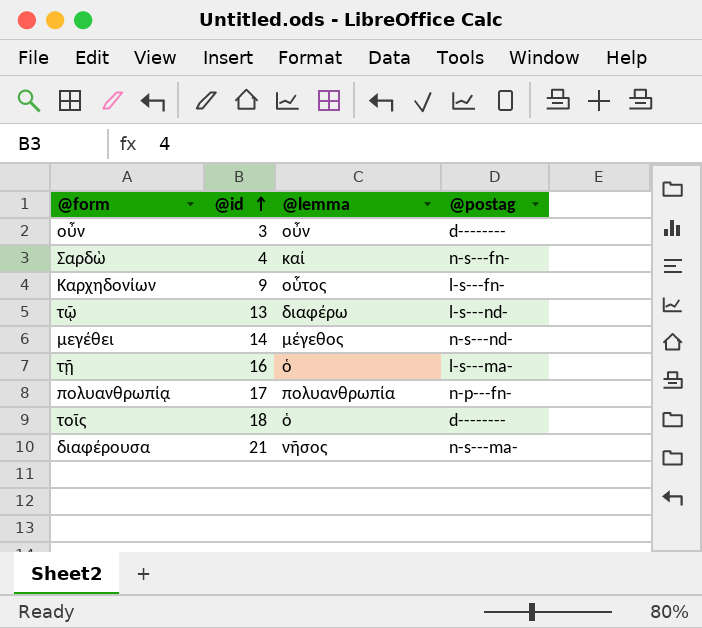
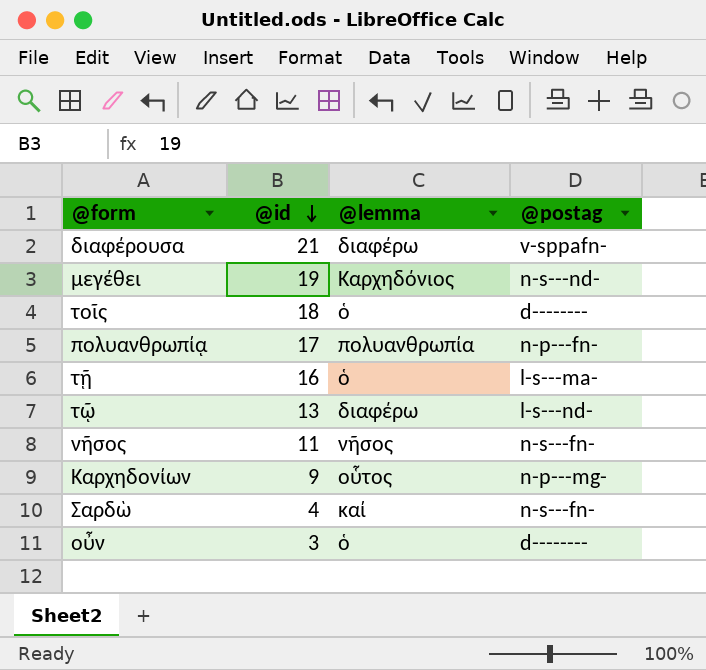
row order: @id ascending -> @id descending
διαφέρουσα | @lemma: νῆσος -> διαφέρω
διαφέρουσα | @postag: n-s---ma- -> v-sppafn-
μεγέθει | @id: 14 -> 19
μεγέθει | @lemma: μέγεθος -> Καρχηδόνιος
row νῆσος: none -> 11 | νῆσος | n-s---fn-
Καρχηδονίων | @postag: l-s---fn- -> n-p---mg-
οὖν | @lemma: οὖν -> ὁ

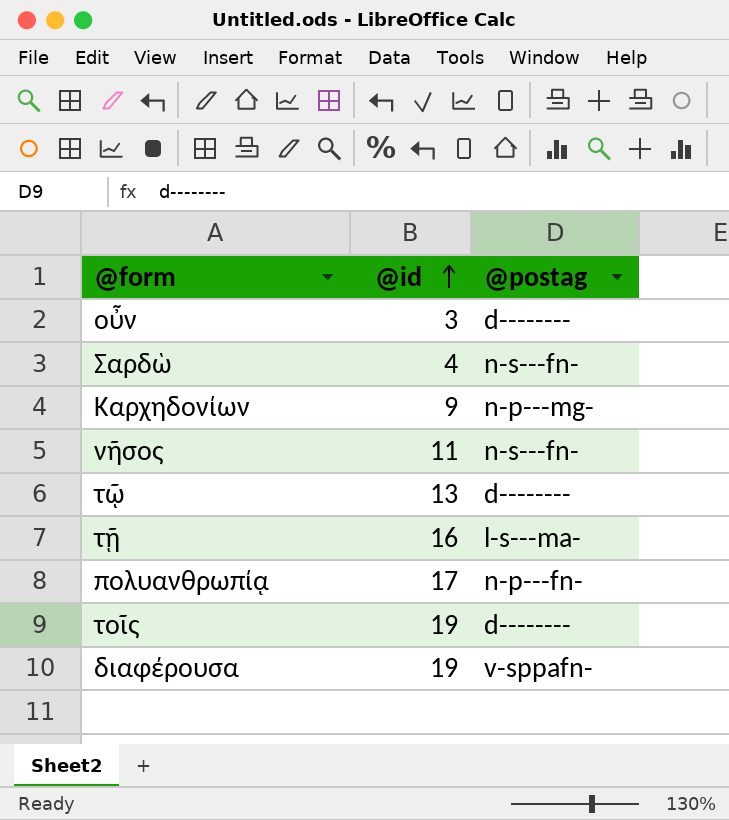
row order: @id descending -> @id ascending
column @lemma | position: 3 -> none
row μεγέθει: 19 | Καρχηδόνιος | n-s---nd- -> none
τῷ | @postag: l-s---nd- -> d--------
τοῖς | @id: 18 -> 19
διαφέρουσα | @id: 21 -> 19

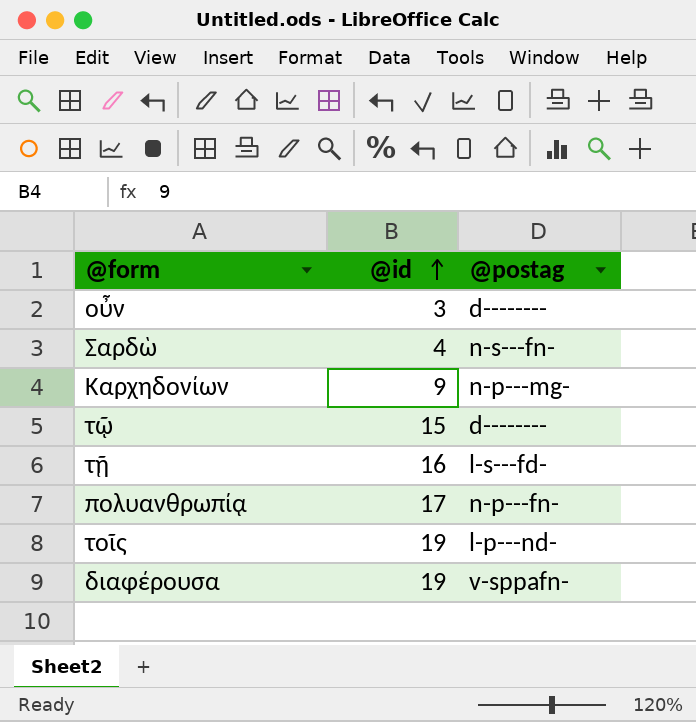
row νῆσος: 11 | n-s---fn- -> none
τῷ | @id: 13 -> 15
τῇ | @postag: l-s---ma- -> l-s---fd-
τοῖς | @postag: d-------- -> l-p---nd-

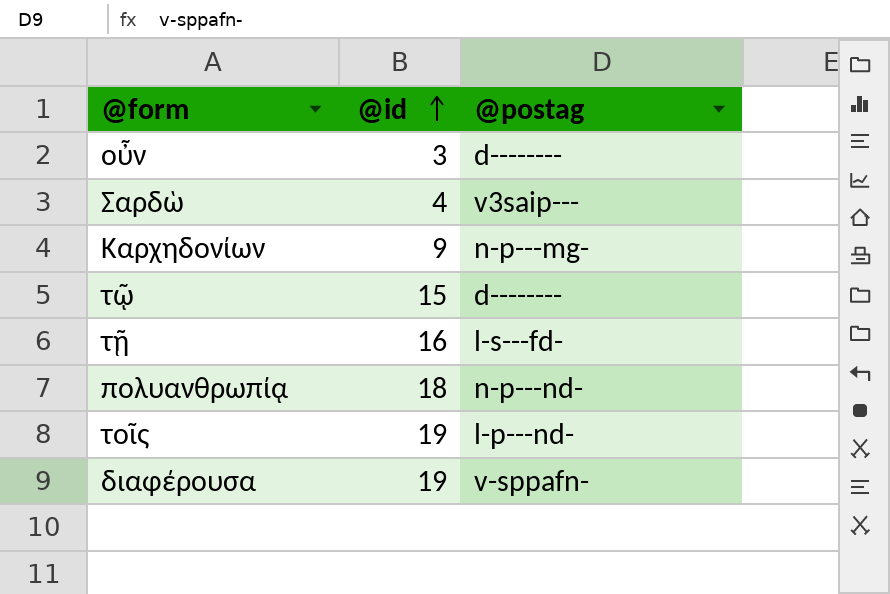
Σαρδὼ | @postag: n-s---fn- -> v3saip---
πολυανθρωπίᾳ | @id: 17 -> 18
πολυανθρωπίᾳ | @postag: n-p---fn- -> n-p---nd-

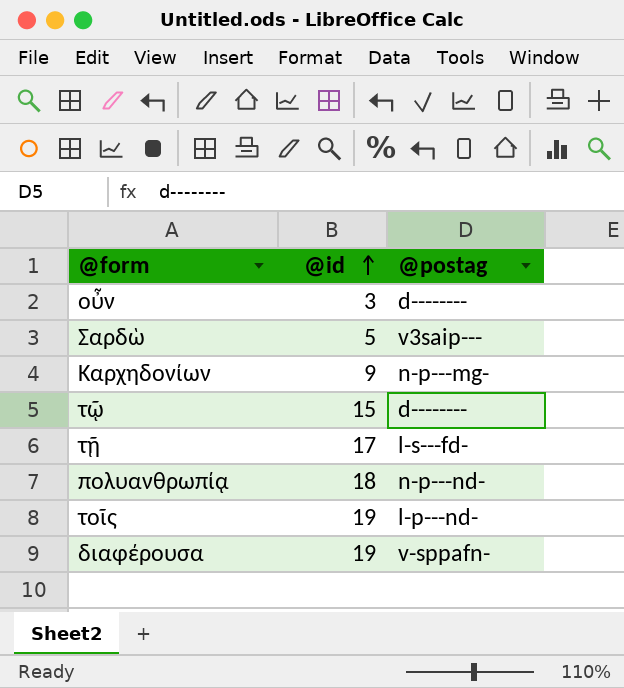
Σαρδὼ | @id: 4 -> 5
τῇ | @id: 16 -> 17

